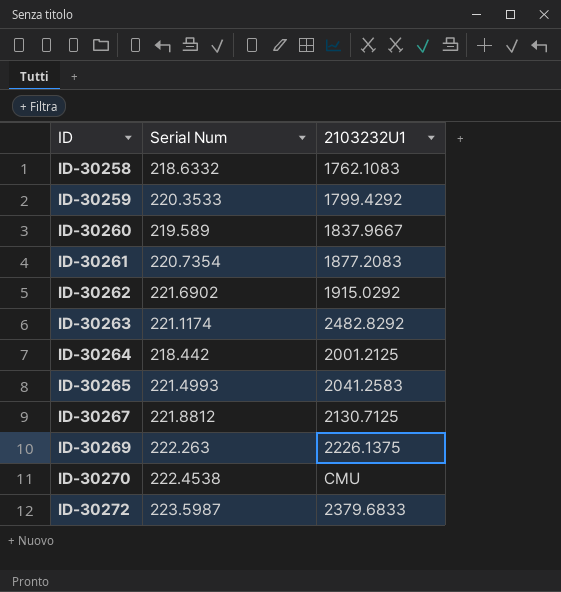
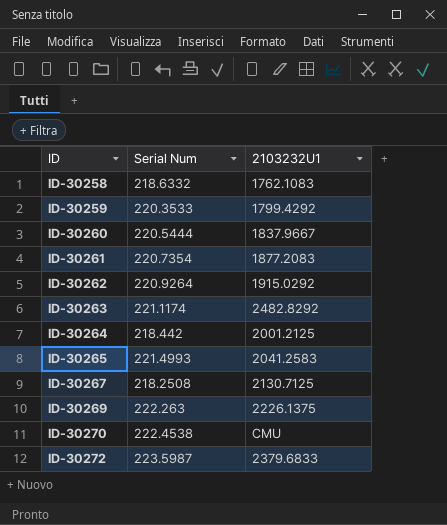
ID-30260 | Serial Num: 219.589 -> 220.5444
ID-30262 | Serial Num: 221.6902 -> 220.9264
ID-30267 | Serial Num: 221.8812 -> 218.2508

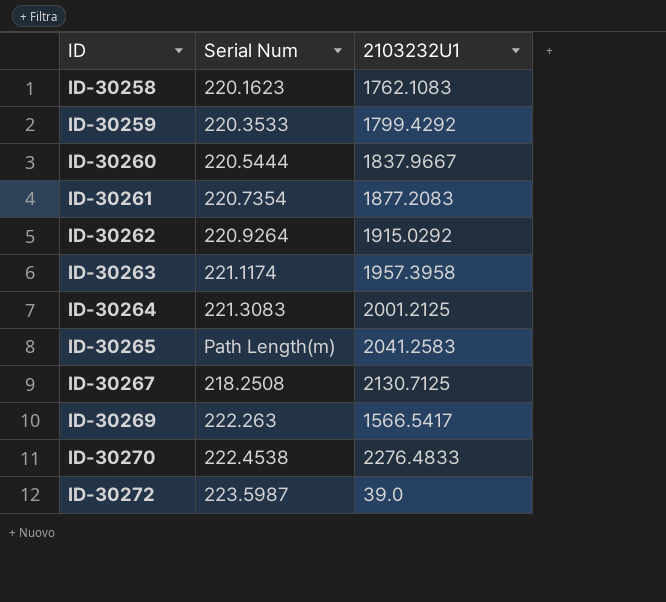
ID-30258 | Serial Num: 218.6332 -> 220.1623
ID-30263 | 2103232U1: 2482.8292 -> 1957.3958
ID-30264 | Serial Num: 218.442 -> 221.3083
ID-30265 | Serial Num: 221.4993 -> Path Length(m)
ID-30269 | 2103232U1: 2226.1375 -> 1566.5417
ID-30270 | 2103232U1: CMU -> 2276.4833
ID-30272 | 2103232U1: 2379.6833 -> 39.0

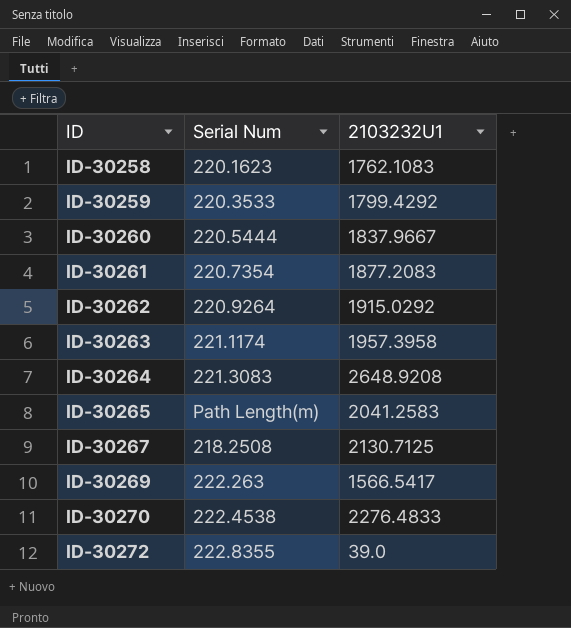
ID-30264 | 2103232U1: 2001.2125 -> 2648.9208
ID-30272 | Serial Num: 223.5987 -> 222.8355

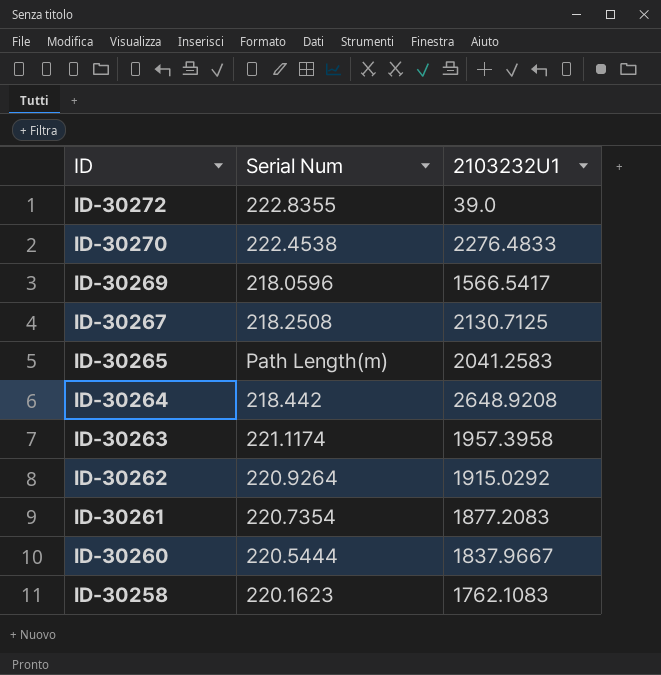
row order: ID ascending -> ID descending
row ID-30259: 220.3533 | 1799.4292 -> none
ID-30269 | Serial Num: 222.263 -> 218.0596
ID-30264 | Serial Num: 221.3083 -> 218.442

